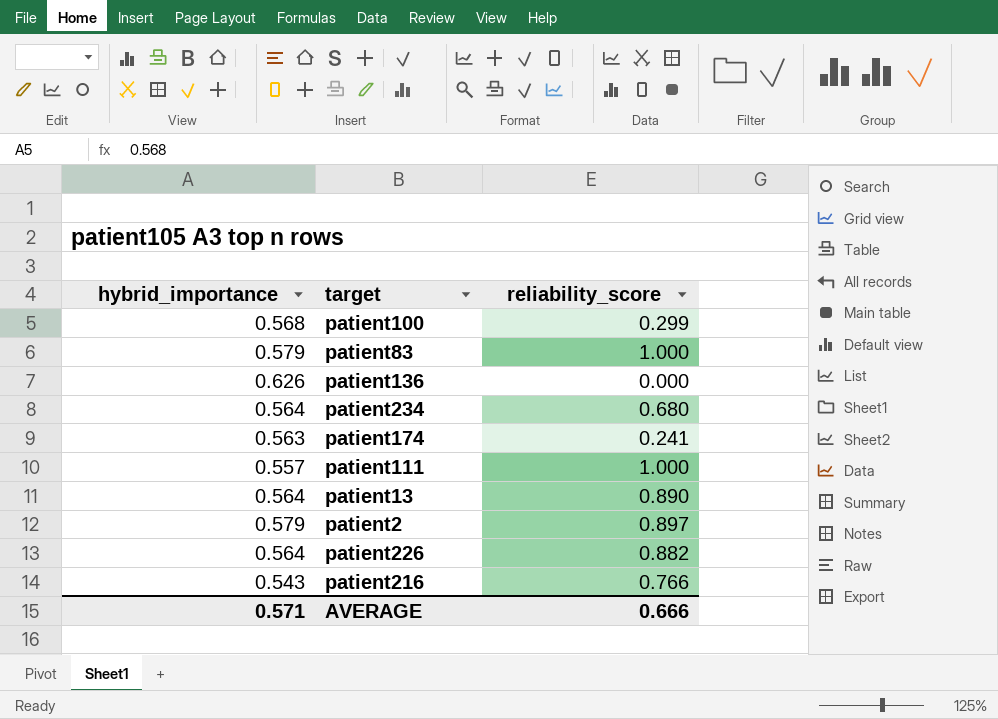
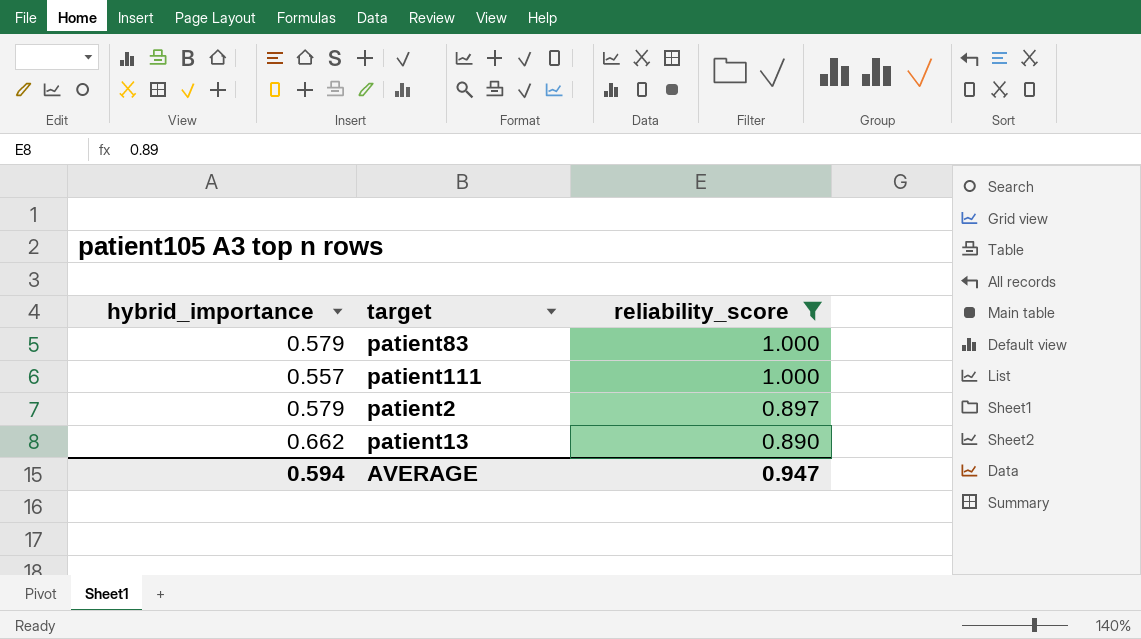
filter: none -> reliability_score >= 0.890
row order: none -> reliability_score descending
patient13 | hybrid_importance: 0.564 -> 0.662
AVERAGE | hybrid_importance: 0.571 -> 0.594
AVERAGE | reliability_score: 0.666 -> 0.947

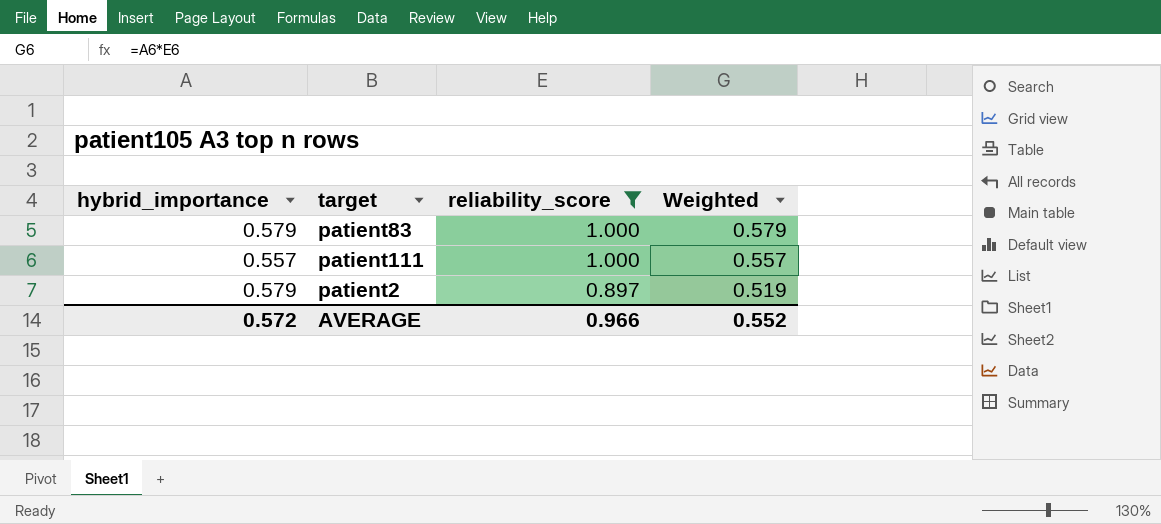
column Weighted | formula: none -> [hybrid_importance] * [reliability_score]
row patient13: 0.662 | 0.890 -> none
AVERAGE | hybrid_importance: 0.594 -> 0.572
AVERAGE | reliability_score: 0.947 -> 0.966

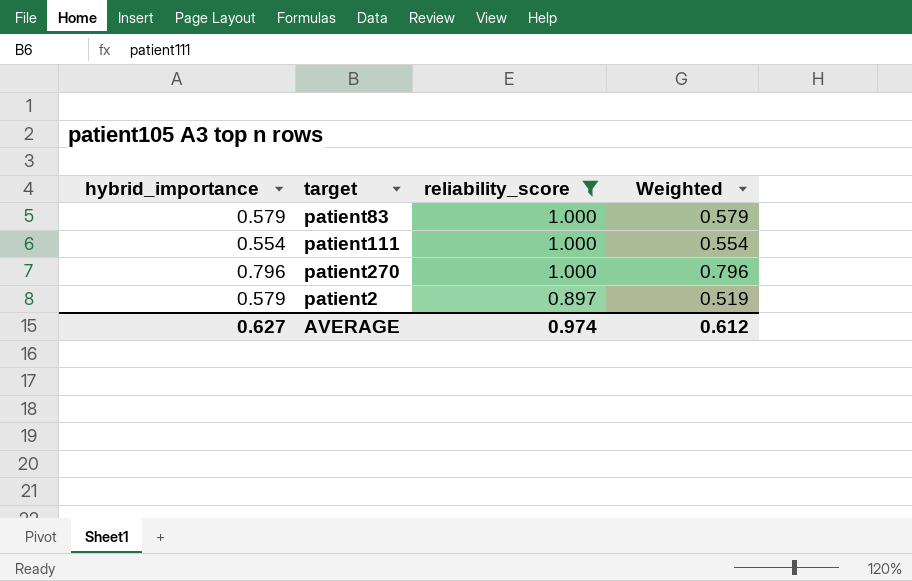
patient111 | hybrid_importance: 0.557 -> 0.554
patient111 | Weighted: 0.557 -> 0.554
row patient270: none -> 0.796 | 1.000 | 0.796
AVERAGE | hybrid_importance: 0.572 -> 0.627
AVERAGE | reliability_score: 0.966 -> 0.974
AVERAGE | Weighted: 0.552 -> 0.612

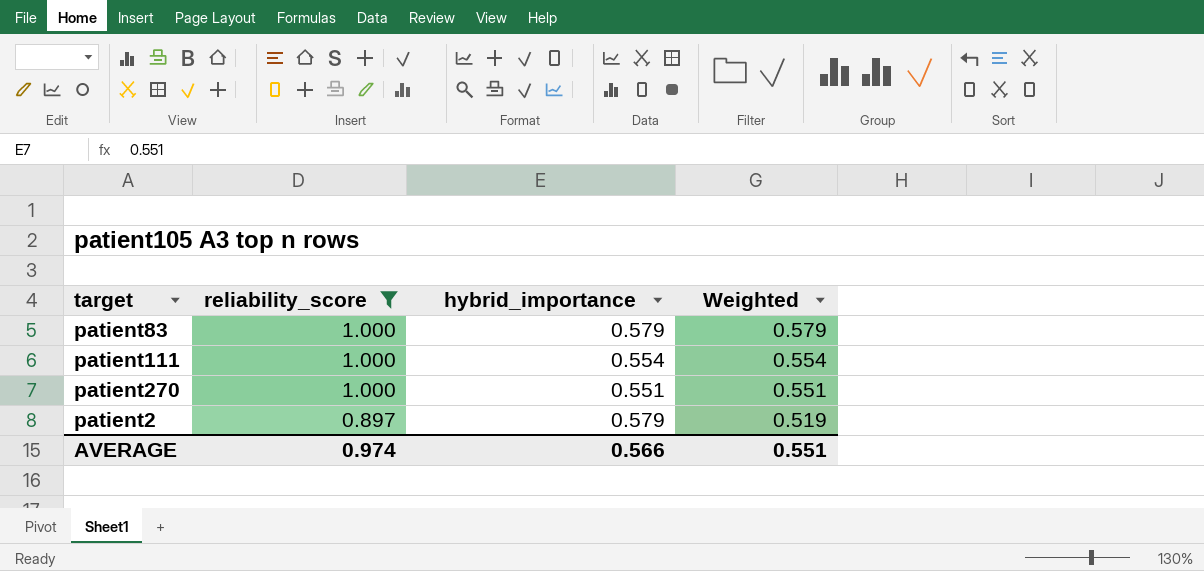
column hybrid_importance | position: 1 -> 3
patient270 | hybrid_importance: 0.796 -> 0.551
patient270 | Weighted: 0.796 -> 0.551
AVERAGE | hybrid_importance: 0.627 -> 0.566
AVERAGE | Weighted: 0.612 -> 0.551

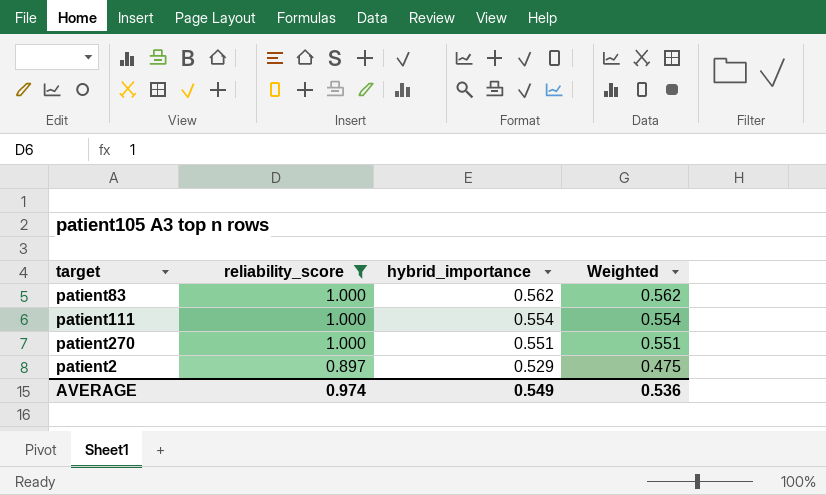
patient83 | hybrid_importance: 0.579 -> 0.562
patient83 | Weighted: 0.579 -> 0.562
patient2 | hybrid_importance: 0.579 -> 0.529
patient2 | Weighted: 0.519 -> 0.475
AVERAGE | hybrid_importance: 0.566 -> 0.549
AVERAGE | Weighted: 0.551 -> 0.536

